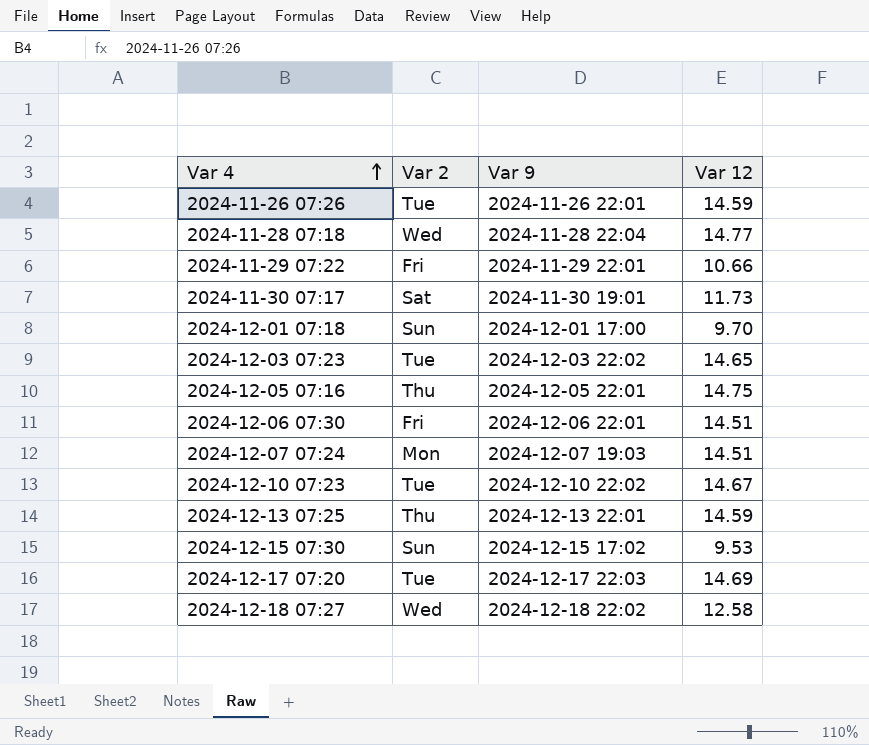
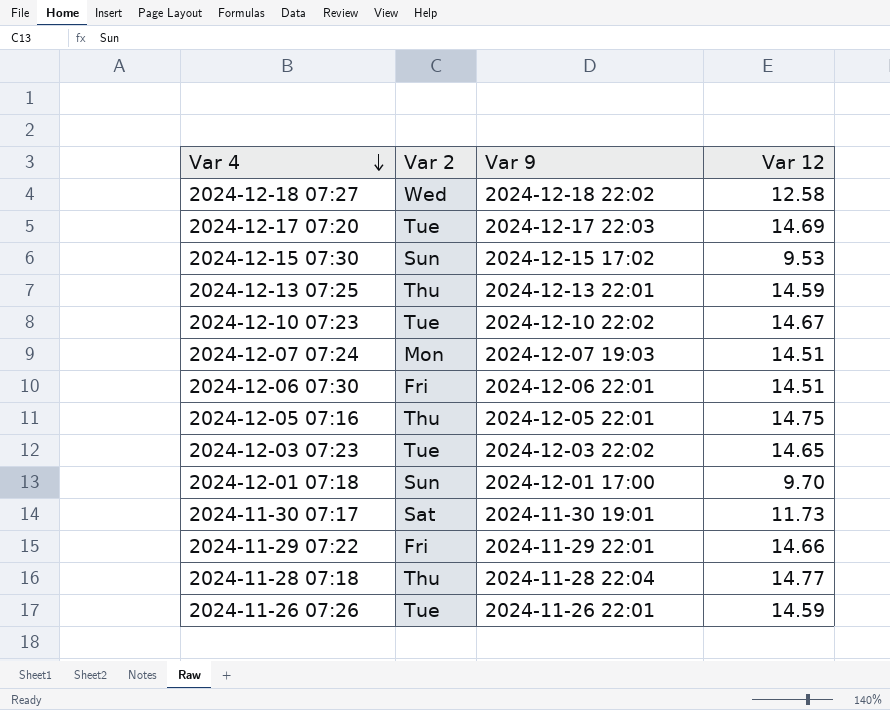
row order: Var 4 ascending -> Var 4 descending
2024-11-29 07:22 | Var 12: 10.66 -> 14.66
2024-11-28 07:18 | Var 2: Wed -> Thu

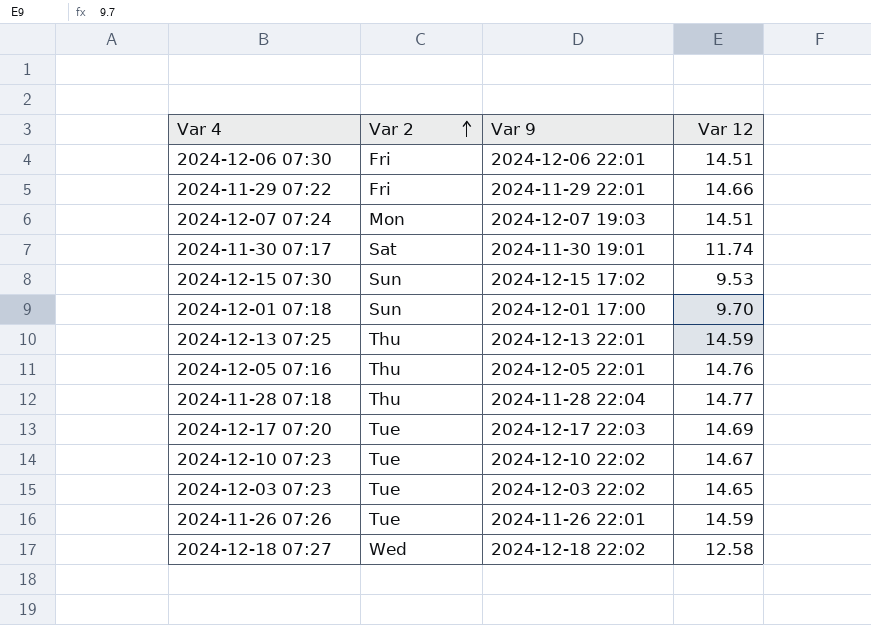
row order: Var 4 descending -> Var 2 ascending
2024-11-30 07:17 | Var 12: 11.73 -> 11.74
2024-12-05 07:16 | Var 12: 14.75 -> 14.76

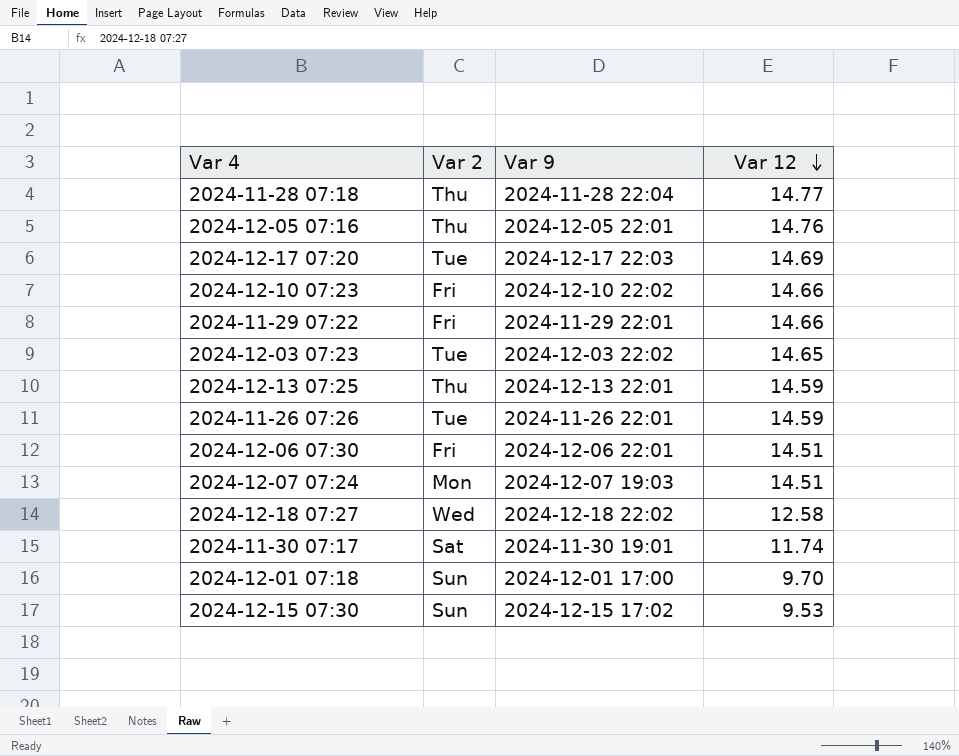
row order: Var 2 ascending -> Var 12 descending
2024-12-10 07:23 | Var 2: Tue -> Fri
2024-12-10 07:23 | Var 12: 14.67 -> 14.66

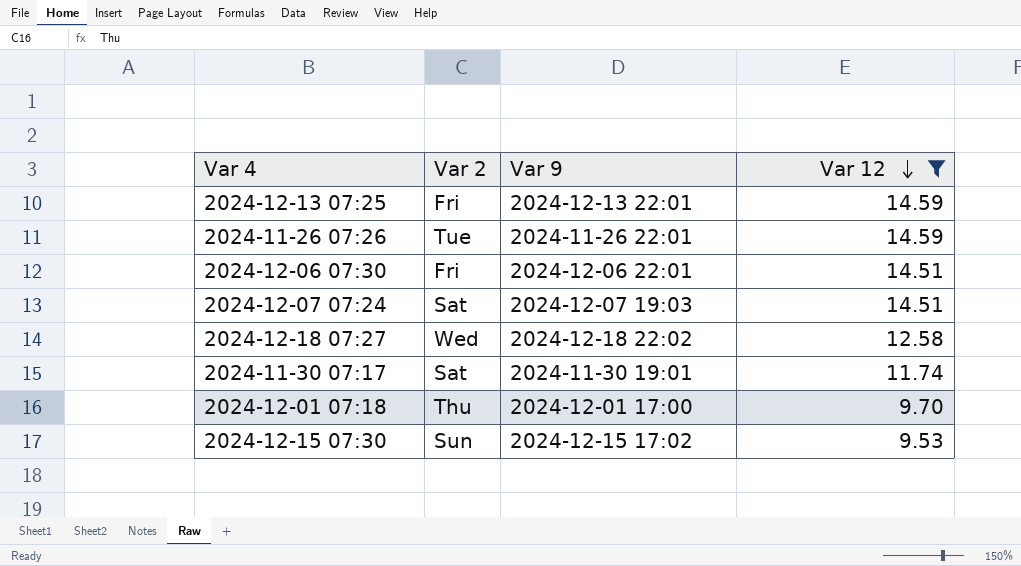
filter: none -> Var 12 <= 14.59
2024-12-13 07:25 | Var 2: Thu -> Fri
2024-12-07 07:24 | Var 2: Mon -> Sat
2024-12-01 07:18 | Var 2: Sun -> Thu

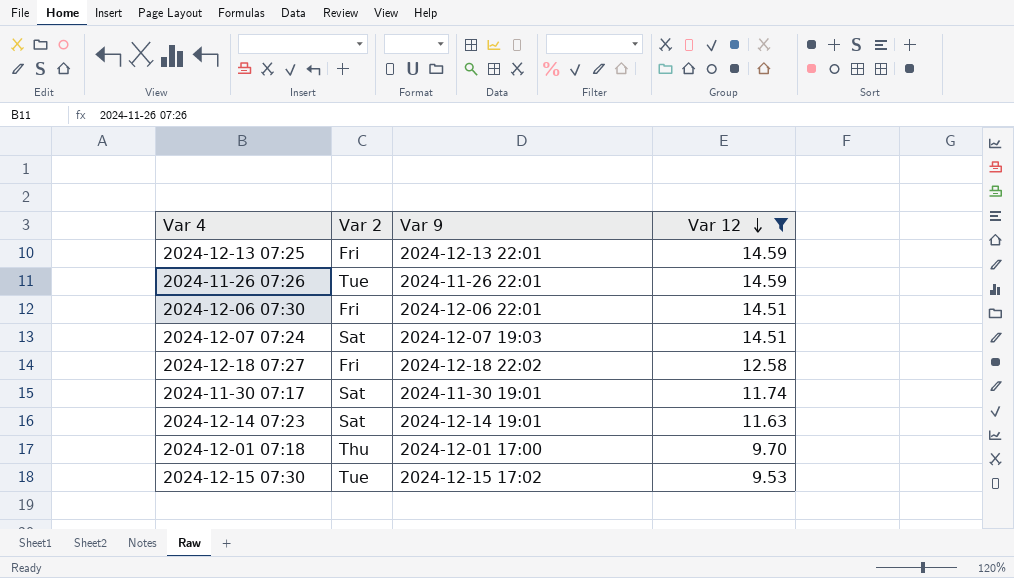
2024-12-18 07:27 | Var 2: Wed -> Fri
row 2024-12-14 07:23: none -> Sat | 2024-12-14 19:01 | 11.63
2024-12-15 07:30 | Var 2: Sun -> Tue

